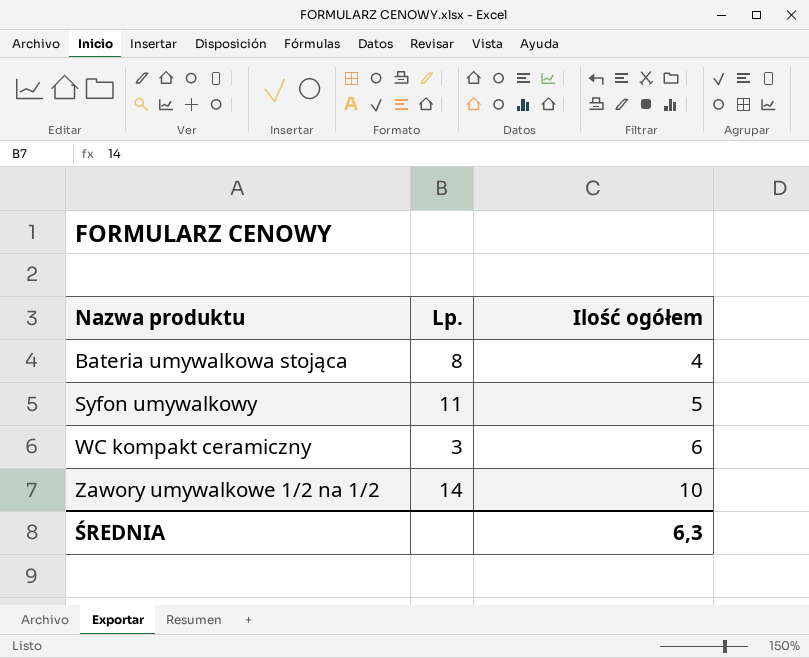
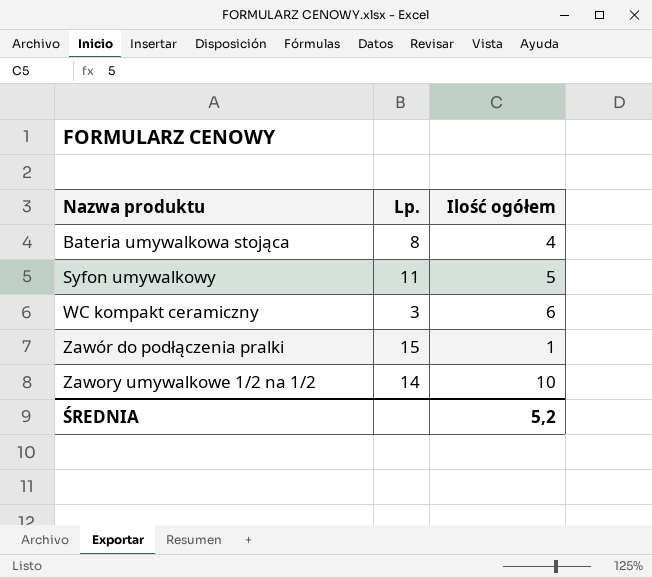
row Zawór do podłączenia pralki: none -> 15 | 1
ŚREDNIA | Ilość ogółem: 6,3 -> 5,2

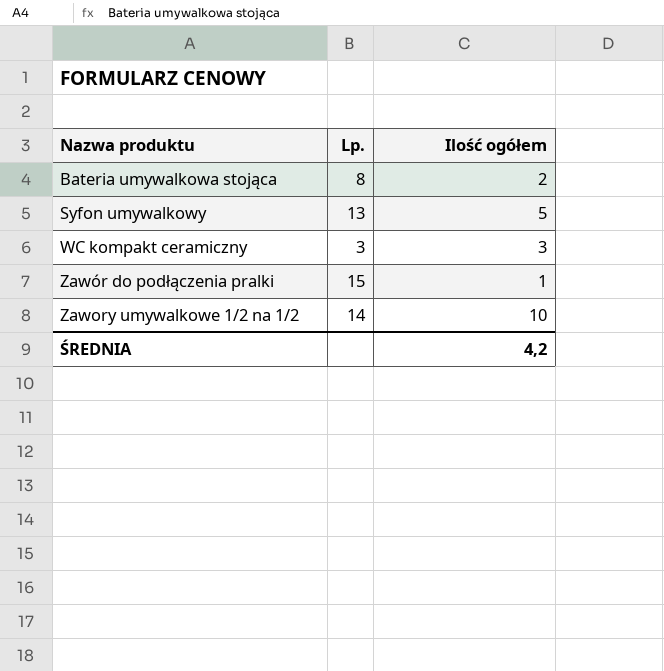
Bateria umywalkowa stojąca | Ilość ogółem: 4 -> 2
Syfon umywalkowy | Lp.: 11 -> 13
WC kompakt ceramiczny | Ilość ogółem: 6 -> 3
ŚREDNIA | Ilość ogółem: 5,2 -> 4,2

